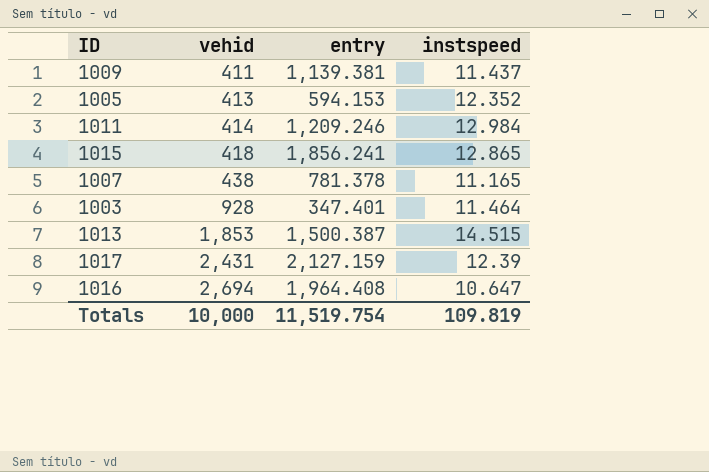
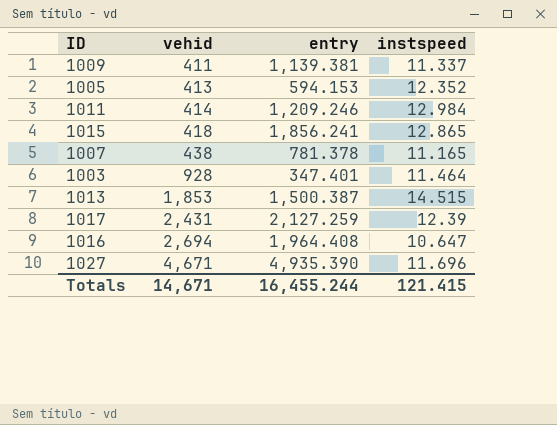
1009 | instspeed: 11.437 -> 11.337
1017 | entry: 2,127.159 -> 2,127.259
row 1027: none -> 4,671 | 4,935.390 | 11.696
Totals | vehid: 10,000 -> 14,671
Totals | entry: 11,519.754 -> 16,455.244
Totals | instspeed: 109.819 -> 121.415

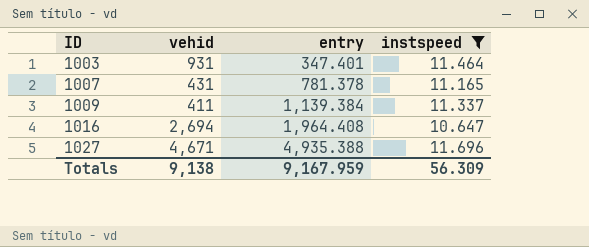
filter: none -> instspeed <= 11.696
row order: vehid ascending -> ID ascending
1003 | vehid: 928 -> 931
1007 | vehid: 438 -> 431
1009 | entry: 1,139.381 -> 1,139.384
1027 | entry: 4,935.390 -> 4,935.388
Totals | vehid: 14,671 -> 9,138
Totals | entry: 16,455.244 -> 9,167.959
Totals | instspeed: 121.415 -> 56.309

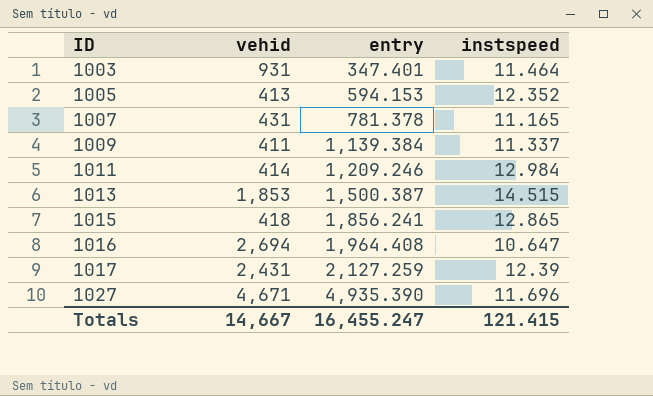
filter: instspeed <= 11.696 -> none
1027 | entry: 4,935.388 -> 4,935.390
Totals | vehid: 9,138 -> 14,667
Totals | entry: 9,167.959 -> 16,455.247
Totals | instspeed: 56.309 -> 121.415

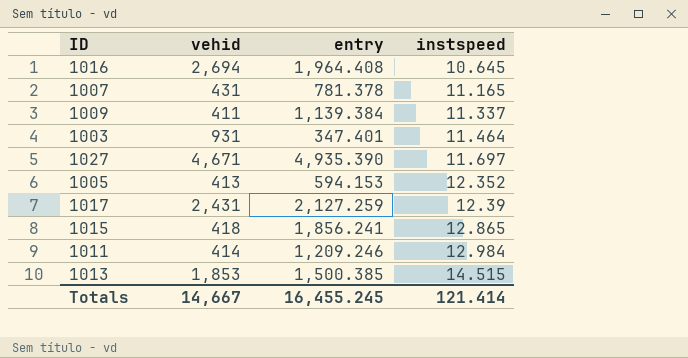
row order: ID ascending -> instspeed ascending
1016 | instspeed: 10.647 -> 10.645
1027 | instspeed: 11.696 -> 11.697
1013 | entry: 1,500.387 -> 1,500.385
Totals | entry: 16,455.247 -> 16,455.245
Totals | instspeed: 121.415 -> 121.414

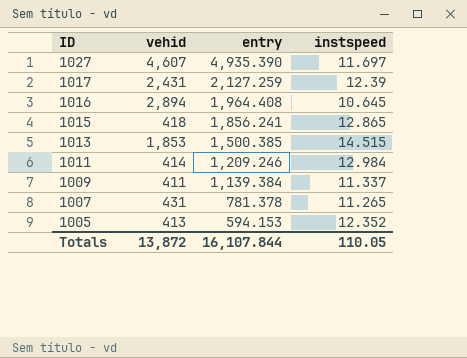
row order: instspeed ascending -> ID descending
row 1003: 931 | 347.401 | 11.464 -> none
1027 | vehid: 4,671 -> 4,607
1016 | vehid: 2,694 -> 2,894
1007 | instspeed: 11.165 -> 11.265
Totals | vehid: 14,667 -> 13,872
Totals | entry: 16,455.245 -> 16,107.844
Totals | instspeed: 121.414 -> 110.05

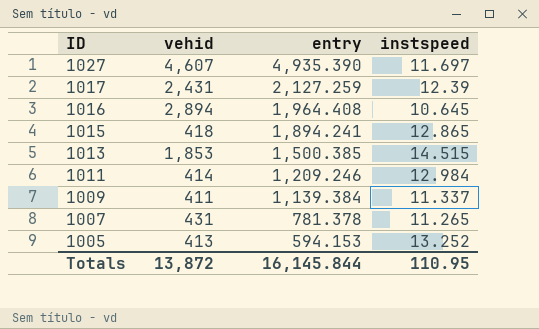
1015 | entry: 1,856.241 -> 1,894.241
1005 | instspeed: 12.352 -> 13.252
Totals | entry: 16,107.844 -> 16,145.844
Totals | instspeed: 110.05 -> 110.95

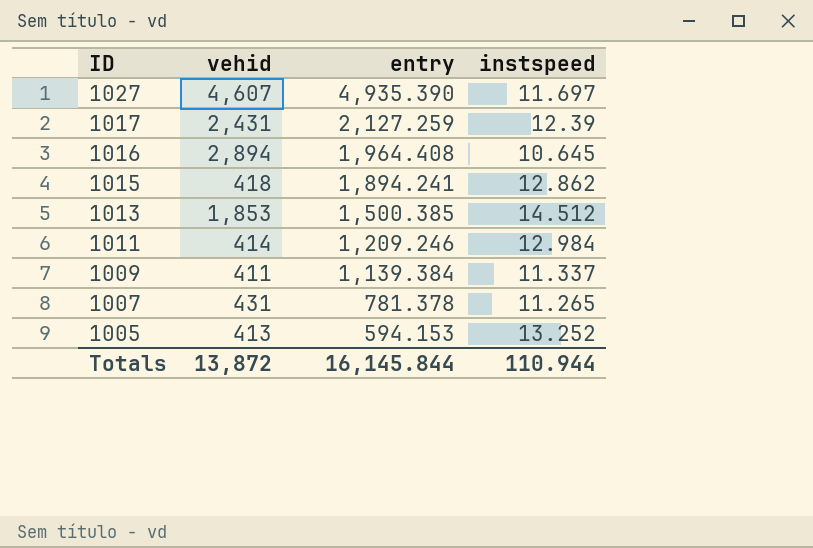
1015 | instspeed: 12.865 -> 12.862
1013 | instspeed: 14.515 -> 14.512
Totals | instspeed: 110.95 -> 110.944

